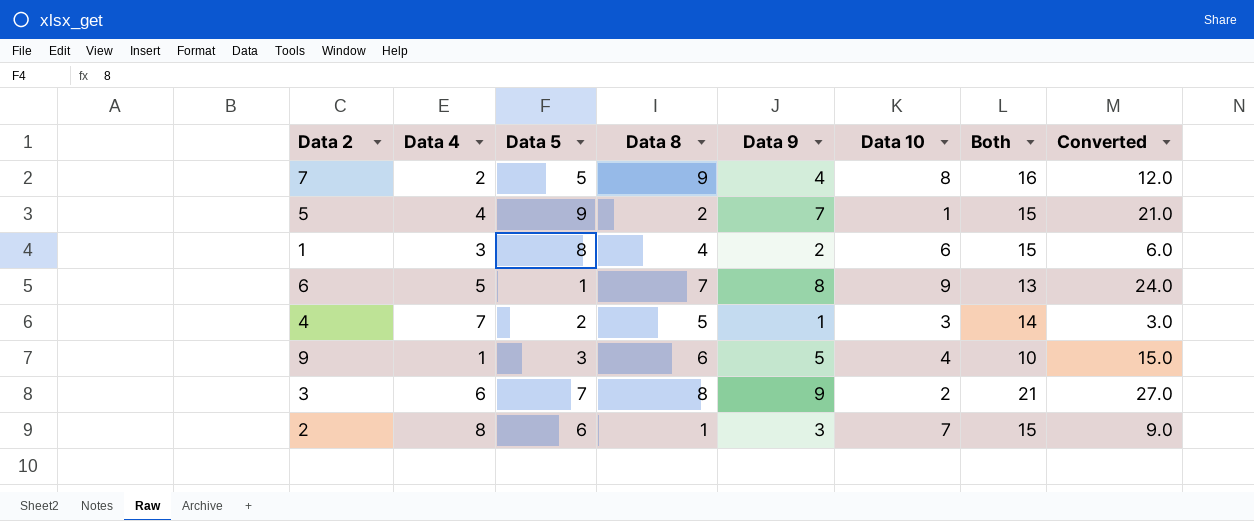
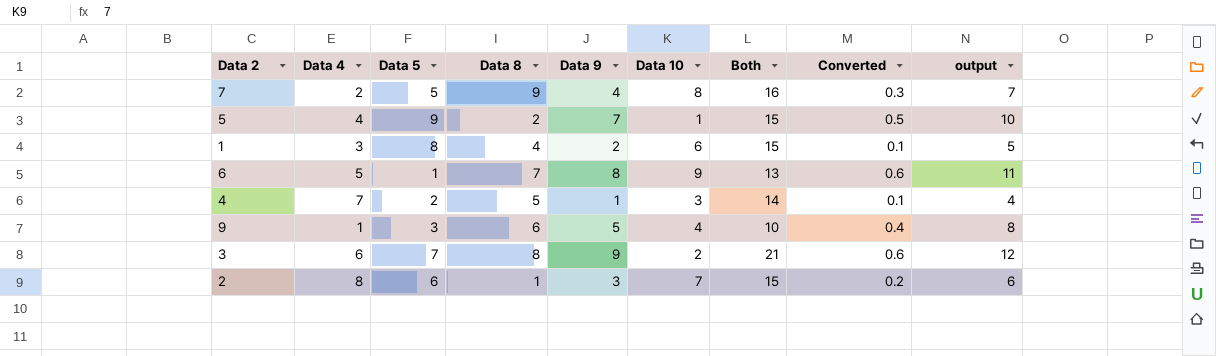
column Converted | formula: [Data 9] * 3 -> [Data 9] * 0.07
column output | formula: none -> [Data 9] + 3

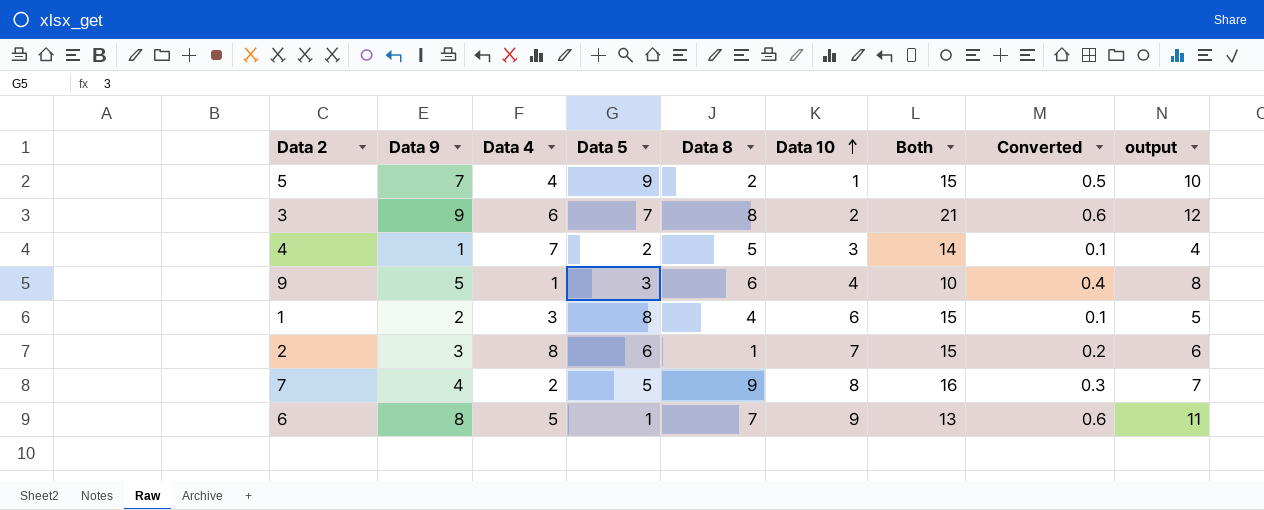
row order: none -> Data 10 ascending
column Data 9 | position: 5 -> 2

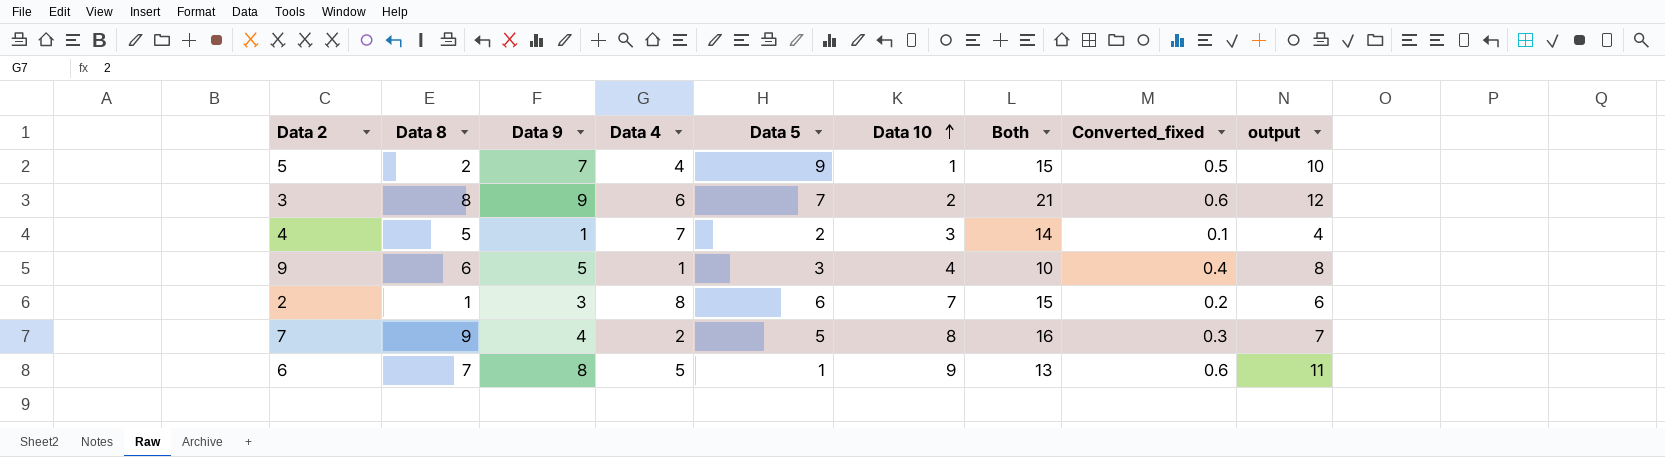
column Data 8 | position: 5 -> 2
column name: Converted -> Converted_fixed
row 1: 2 | 3 | 8 | 4 | 6 | 15 | 0.1 | 5 -> none

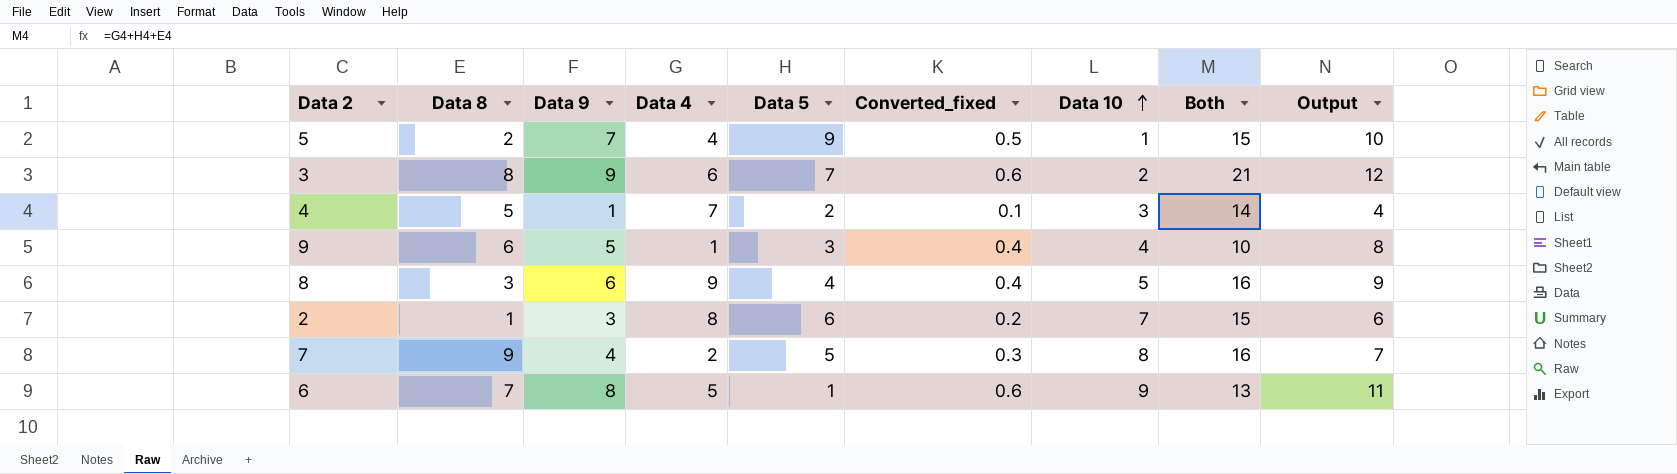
column Converted_fixed | position: 8 -> 6
column name: output -> Output
row 8: none -> 3 | 6 | 9 | 4 | 0.4 | 5 | 16 | 9

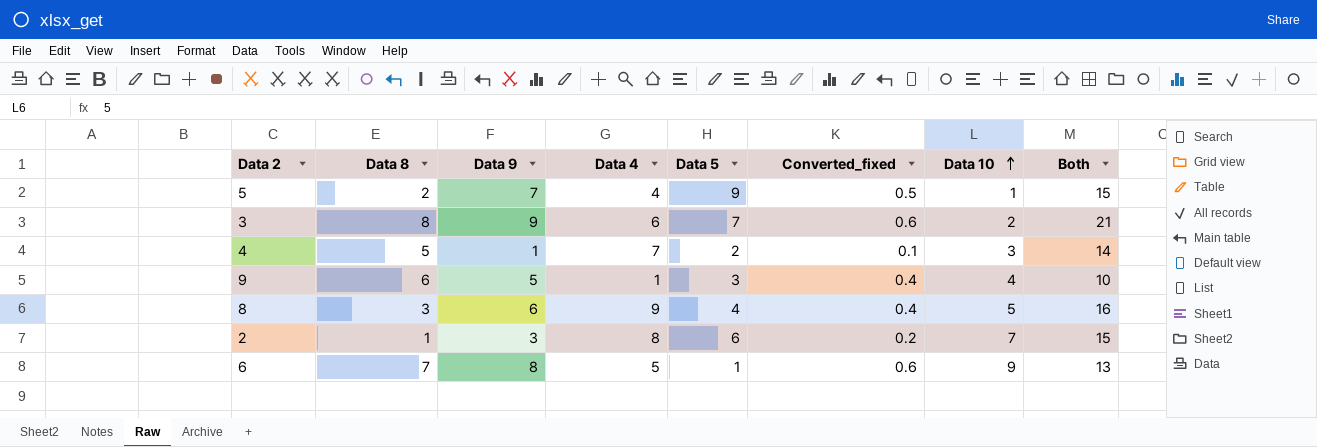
column Output | formula: [Data 9] + 3 -> none
row 7: 9 | 4 | 2 | 5 | 0.3 | 8 | 16 | 7 -> none

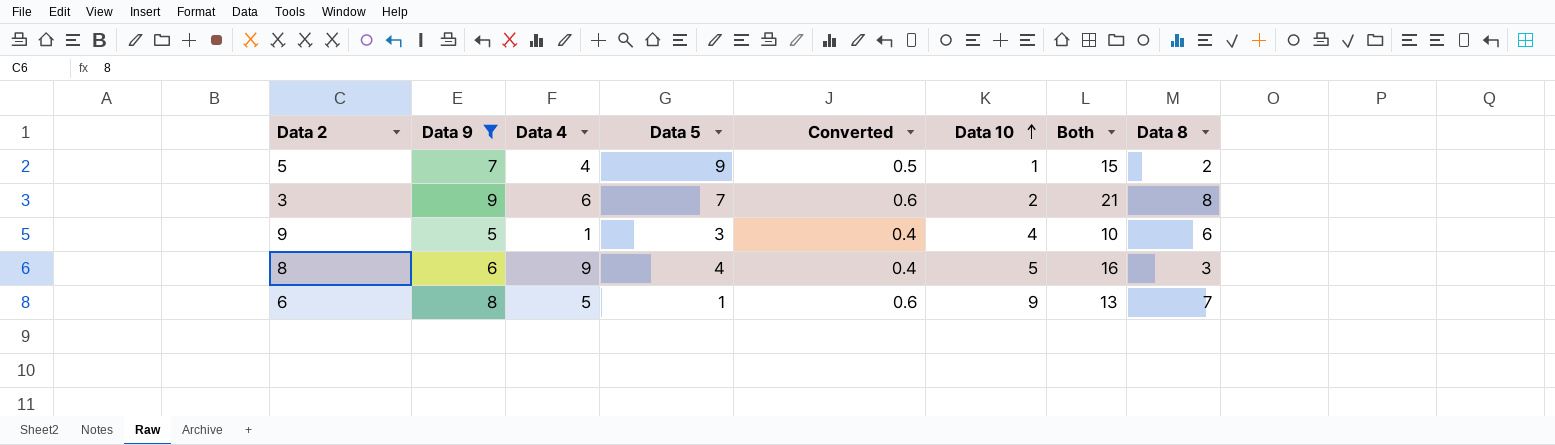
filter: none -> Data 9 >= 5
column name: Converted_fixed -> Converted
column Data 8 | position: 2 -> 8

